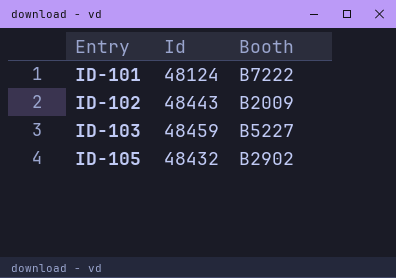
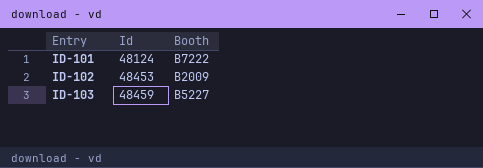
row ID-105: 48432 | B2902 -> none
ID-102 | Id: 48443 -> 48453

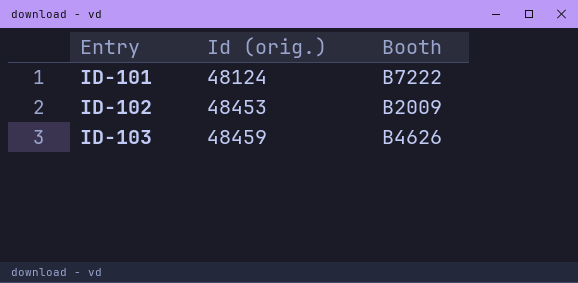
column name: Id -> Id (orig.)
ID-103 | Booth: B5227 -> B4626

